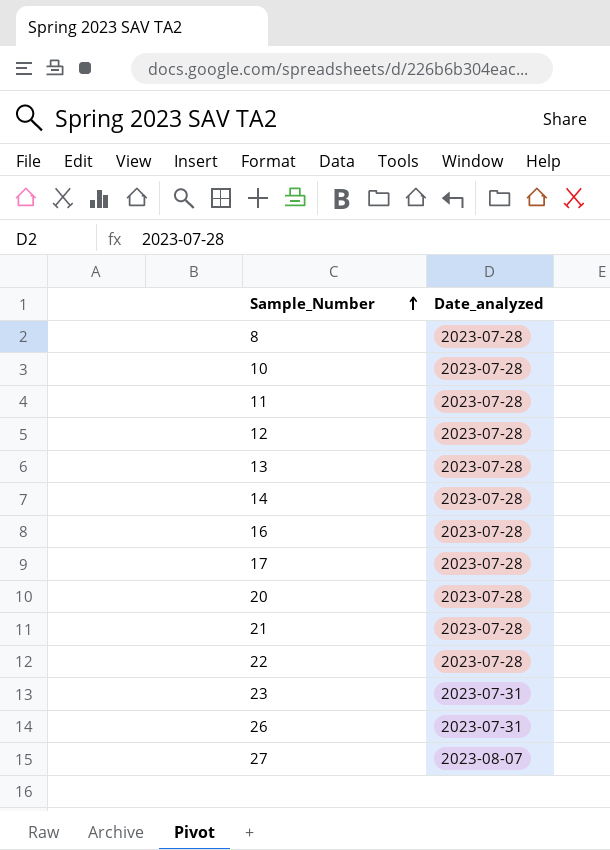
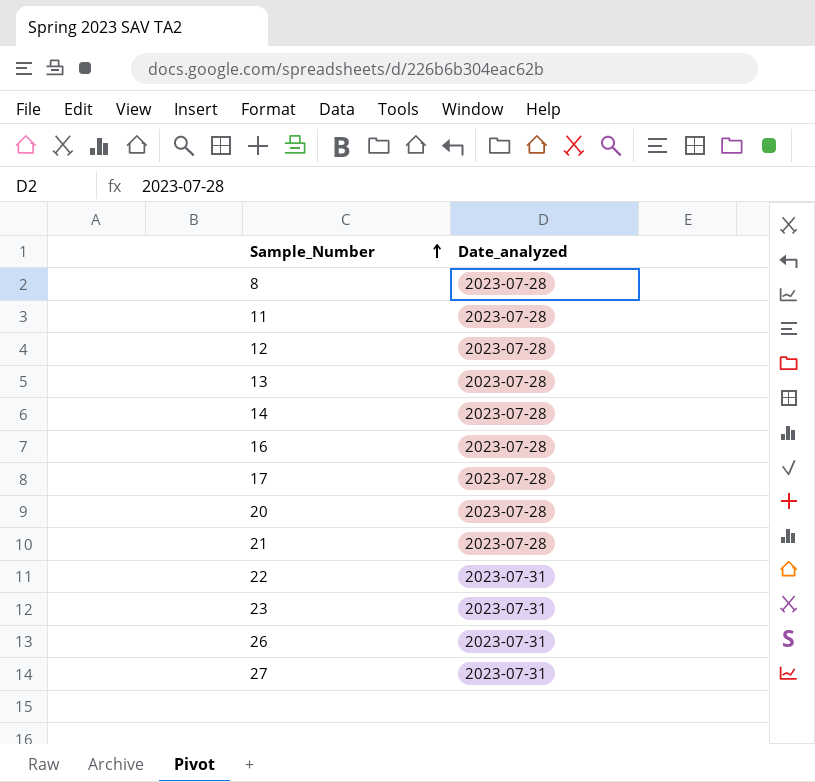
row 10: 2023-07-28 -> none
22 | Date_analyzed: 2023-07-28 -> 2023-07-31
27 | Date_analyzed: 2023-08-07 -> 2023-07-31

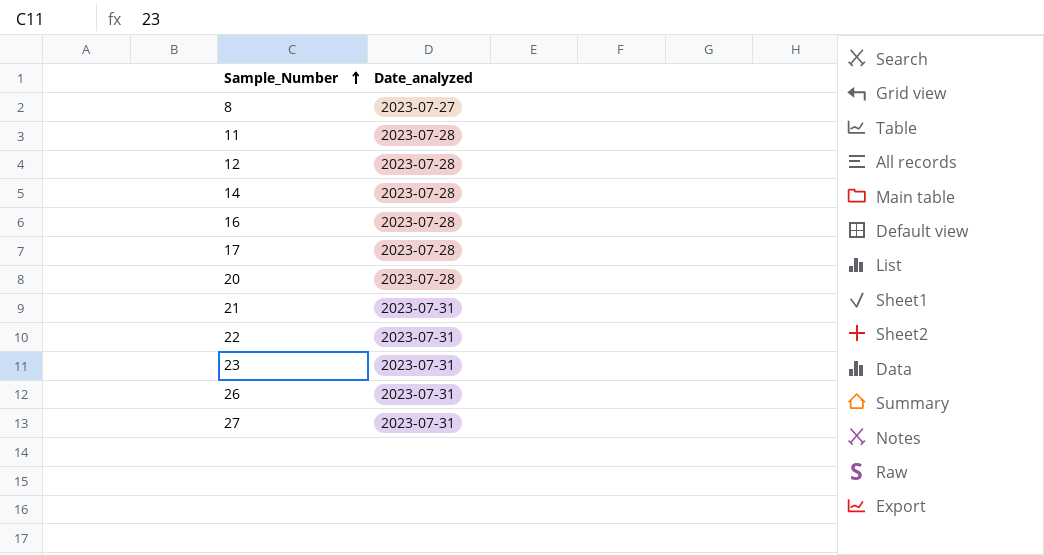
row 13: 2023-07-28 -> none
8 | Date_analyzed: 2023-07-28 -> 2023-07-27
21 | Date_analyzed: 2023-07-28 -> 2023-07-31

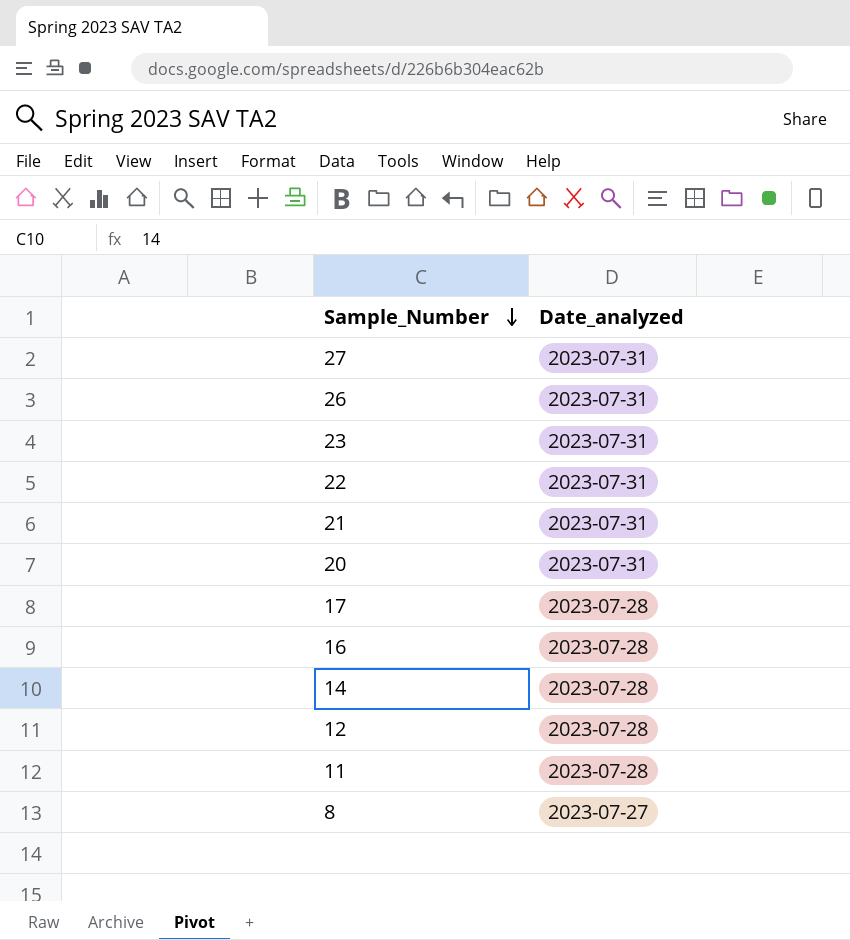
row order: Sample_Number ascending -> Sample_Number descending
20 | Date_analyzed: 2023-07-28 -> 2023-07-31

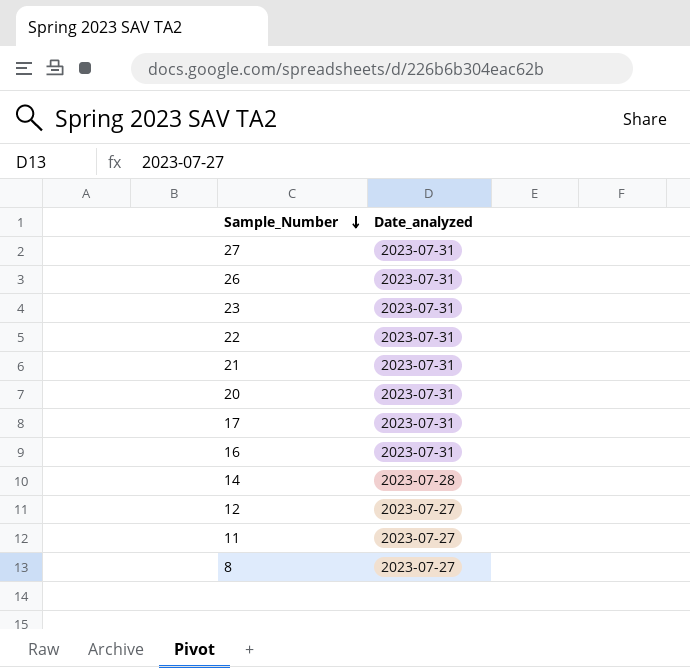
17 | Date_analyzed: 2023-07-28 -> 2023-07-31
16 | Date_analyzed: 2023-07-28 -> 2023-07-31
12 | Date_analyzed: 2023-07-28 -> 2023-07-27
11 | Date_analyzed: 2023-07-28 -> 2023-07-27

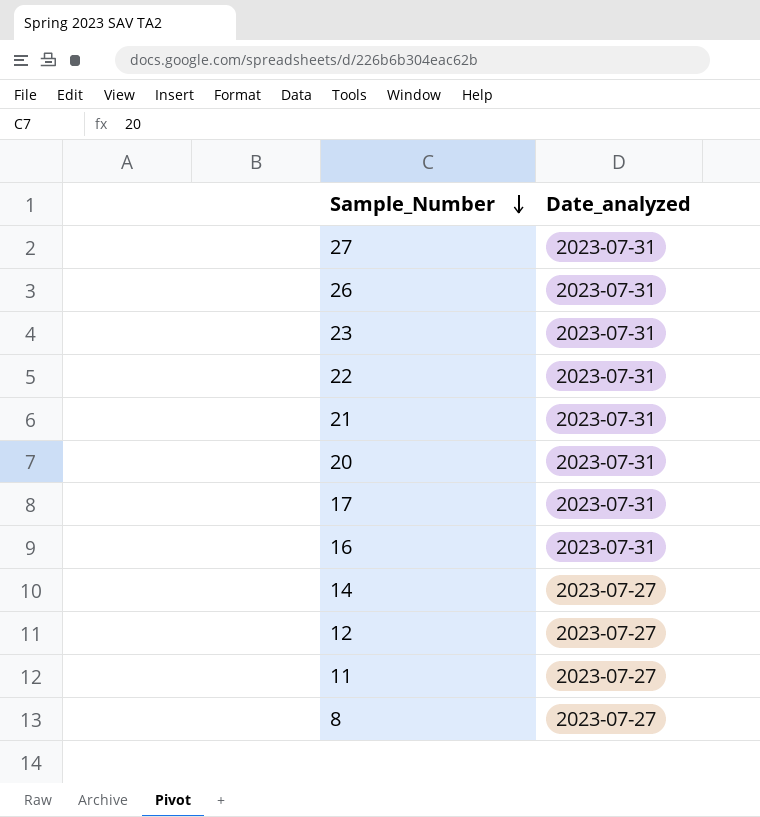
14 | Date_analyzed: 2023-07-28 -> 2023-07-27

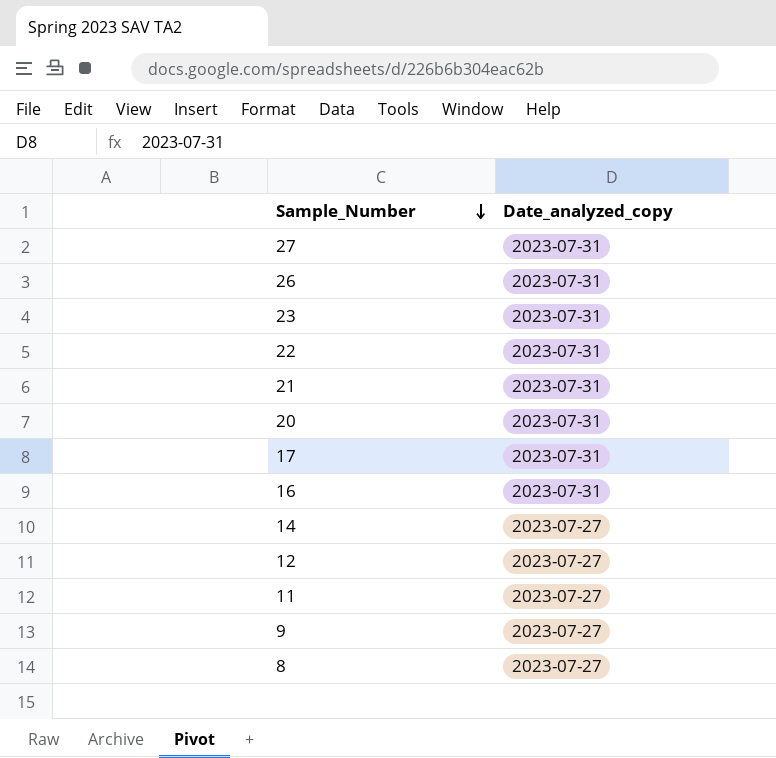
column name: Date_analyzed -> Date_analyzed_copy
row 9: none -> 2023-07-27

